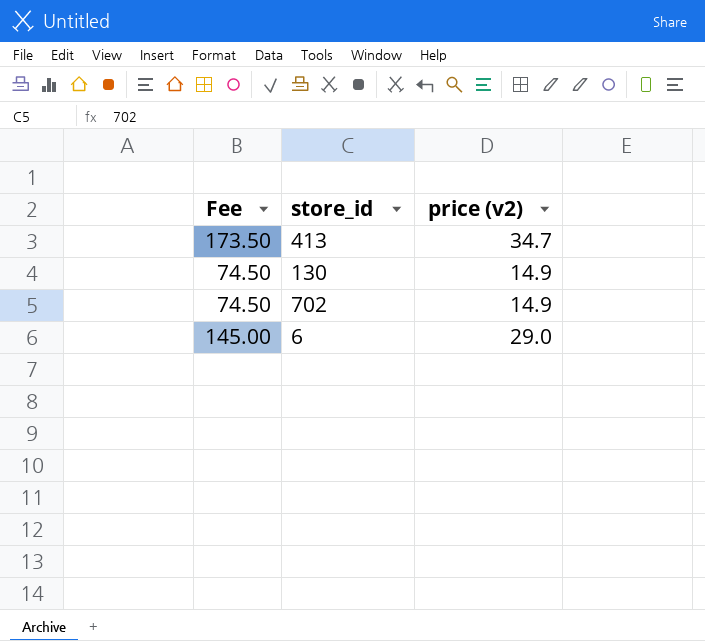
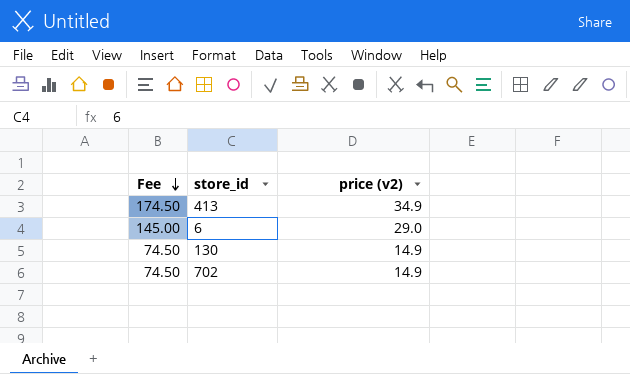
row order: none -> Fee descending
413 | Fee: 173.50 -> 174.50
413 | price (v2): 34.7 -> 34.9

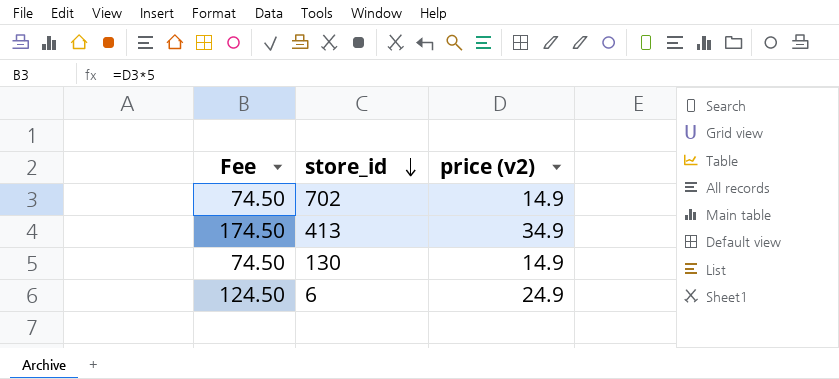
row order: Fee descending -> store_id descending
6 | Fee: 145.00 -> 124.50
6 | price (v2): 29.0 -> 24.9

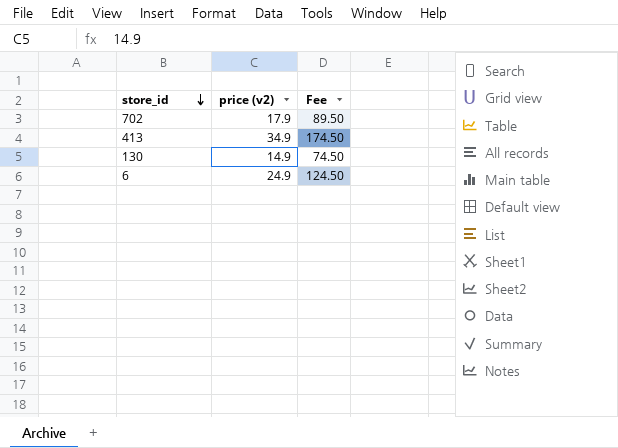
column Fee | position: 1 -> 3
702 | price (v2): 14.9 -> 17.9
702 | Fee: 74.50 -> 89.50

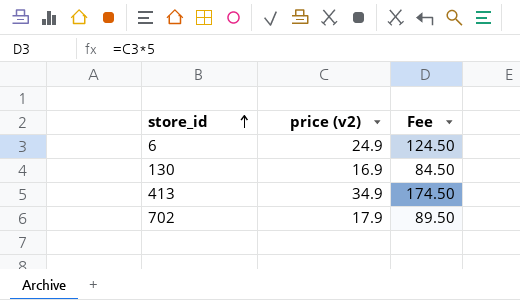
row order: store_id descending -> store_id ascending
130 | price (v2): 14.9 -> 16.9
130 | Fee: 74.50 -> 84.50

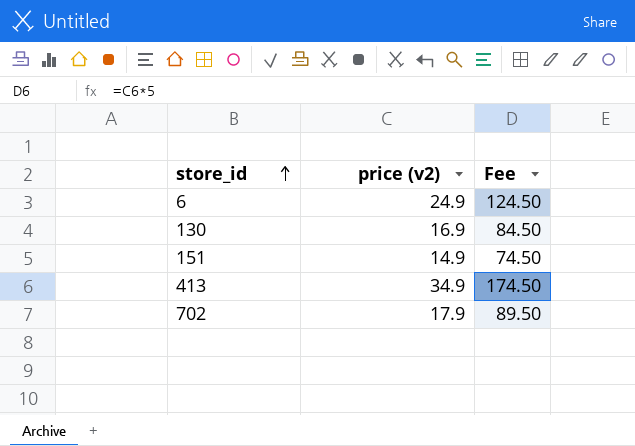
row 151: none -> 14.9 | 74.50

